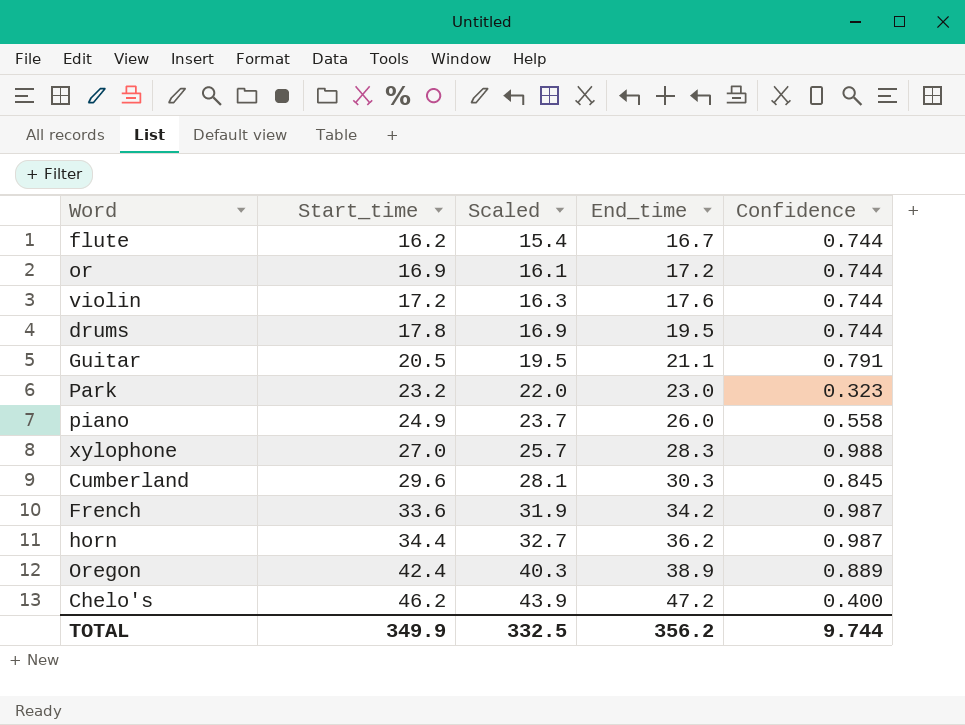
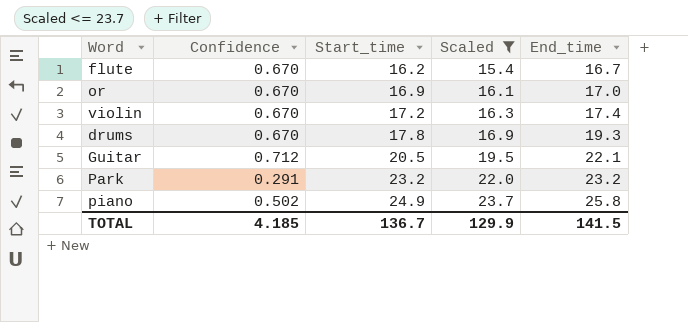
filter: none -> Scaled <= 23.7
column Confidence | position: 5 -> 2
flute | Confidence: 0.744 -> 0.670
or | Confidence: 0.744 -> 0.670
or | End_time: 17.2 -> 17.0
violin | Confidence: 0.744 -> 0.670
violin | End_time: 17.6 -> 17.4
drums | Confidence: 0.744 -> 0.670
drums | End_time: 19.5 -> 19.3
Guitar | Confidence: 0.791 -> 0.712
Guitar | End_time: 21.1 -> 22.1
Park | Confidence: 0.323 -> 0.291
Park | End_time: 23.0 -> 23.2
piano | Confidence: 0.558 -> 0.502
piano | End_time: 26.0 -> 25.8
TOTAL | Confidence: 9.744 -> 4.185
TOTAL | Start_time: 349.9 -> 136.7
TOTAL | Scaled: 332.5 -> 129.9
TOTAL | End_time: 356.2 -> 141.5

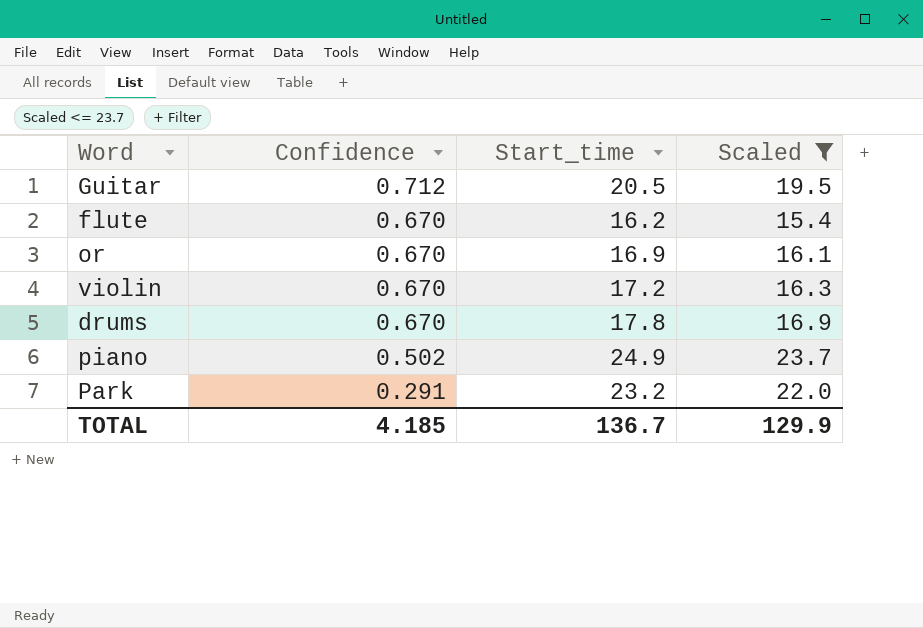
row order: Start_time ascending -> Confidence descending
column End_time | position: 5 -> none

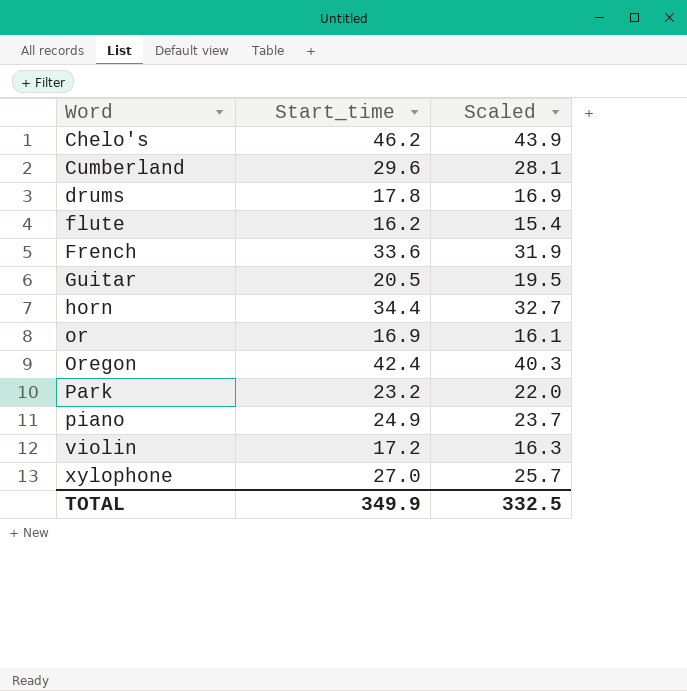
filter: Scaled <= 23.7 -> none
row order: Confidence descending -> Word ascending
column Confidence | position: 2 -> none
TOTAL | Start_time: 136.7 -> 349.9
TOTAL | Scaled: 129.9 -> 332.5

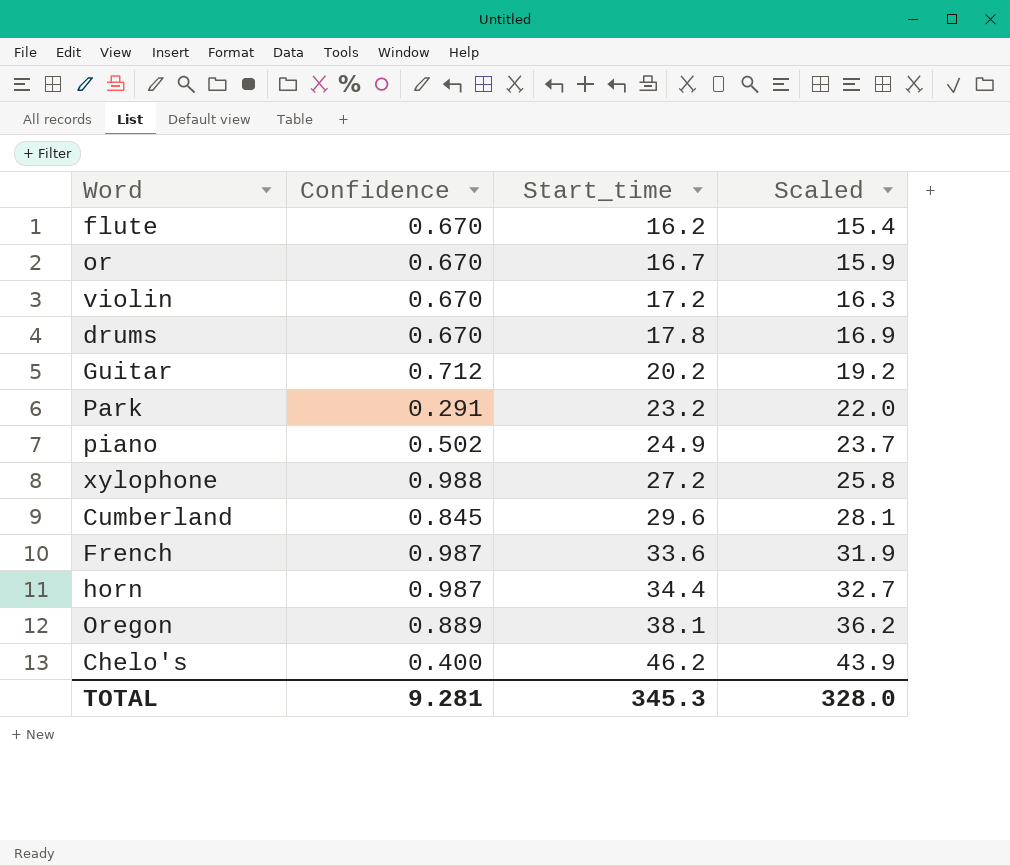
row order: Word ascending -> Start_time ascending
column Confidence | position: none -> 2
or | Start_time: 16.9 -> 16.7
or | Scaled: 16.1 -> 15.9
Guitar | Start_time: 20.5 -> 20.2
Guitar | Scaled: 19.5 -> 19.2
xylophone | Start_time: 27.0 -> 27.2
xylophone | Scaled: 25.7 -> 25.8
Oregon | Start_time: 42.4 -> 38.1
Oregon | Scaled: 40.3 -> 36.2
TOTAL | Start_time: 349.9 -> 345.3
TOTAL | Scaled: 332.5 -> 328.0

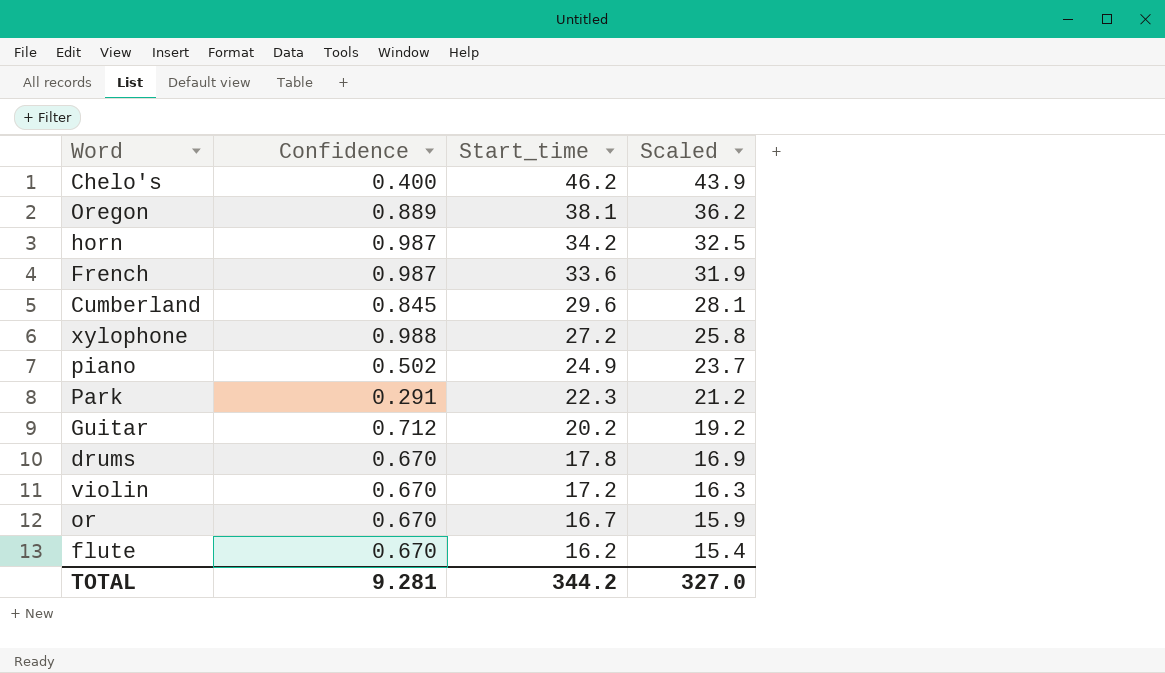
row order: Start_time ascending -> Start_time descending
horn | Start_time: 34.4 -> 34.2
horn | Scaled: 32.7 -> 32.5
Park | Start_time: 23.2 -> 22.3
Park | Scaled: 22.0 -> 21.2
TOTAL | Start_time: 345.3 -> 344.2
TOTAL | Scaled: 328.0 -> 327.0

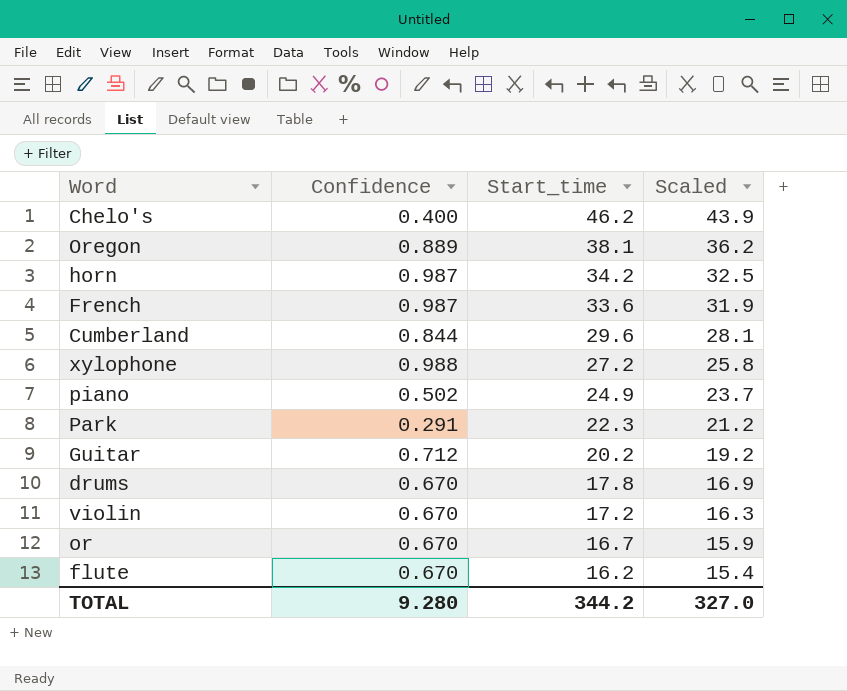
Cumberland | Confidence: 0.845 -> 0.844
TOTAL | Confidence: 9.281 -> 9.280

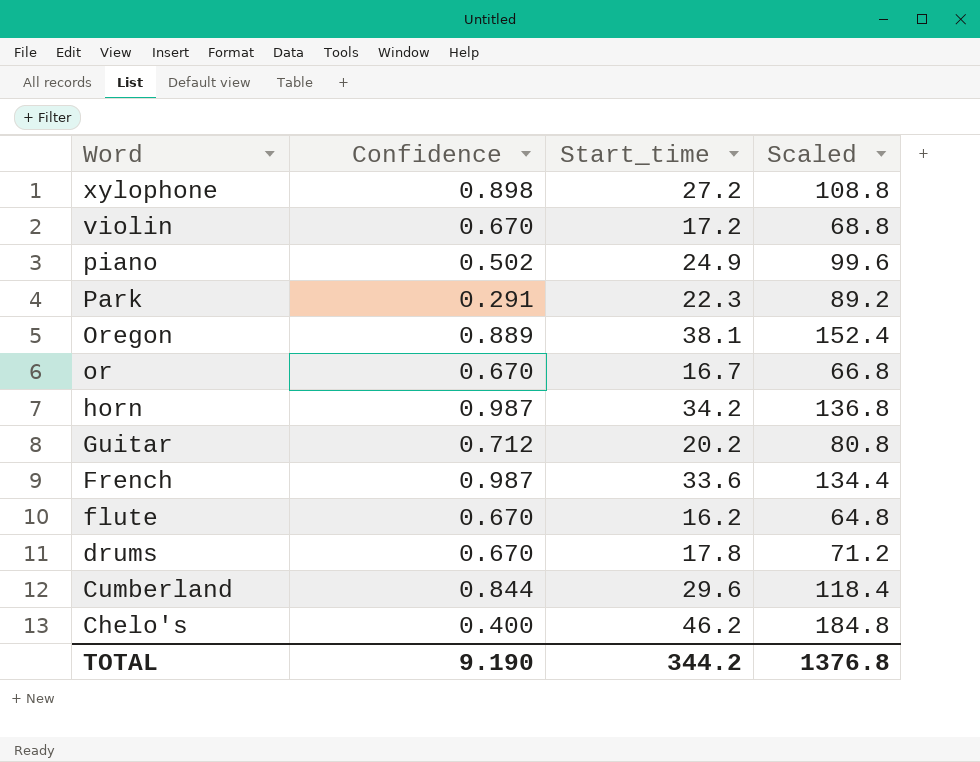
row order: Start_time descending -> Word descending
column Scaled | formula: [Start_time] * 0.95 -> [Start_time] * 4
xylophone | Confidence: 0.988 -> 0.898
TOTAL | Confidence: 9.280 -> 9.190
TOTAL | Scaled: 327.0 -> 1376.8

